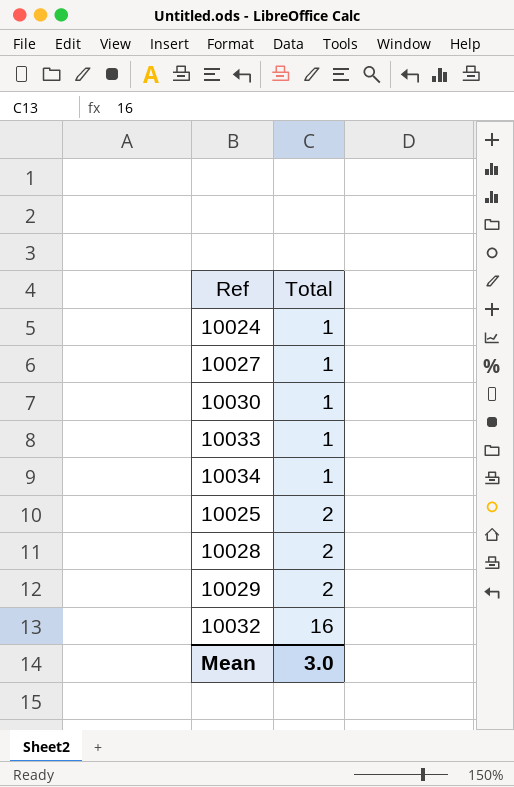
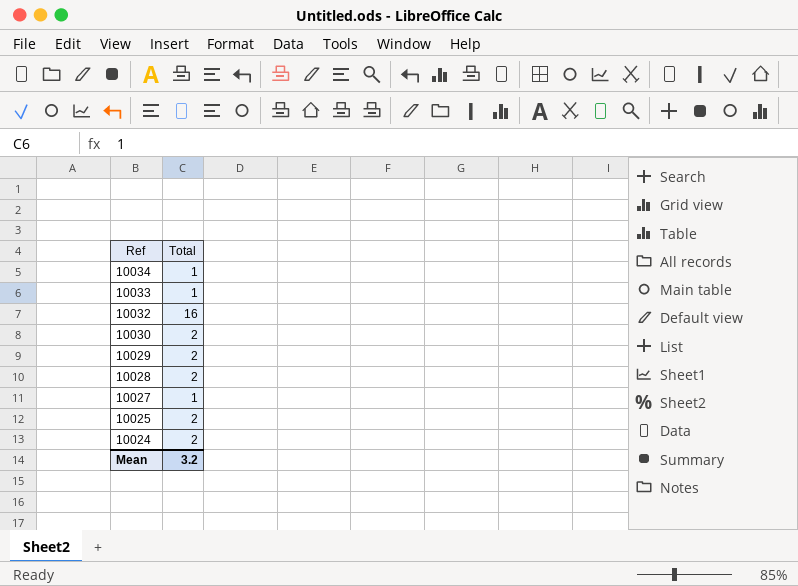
row order: Total ascending -> Ref descending
10030 | Total: 1 -> 2
10024 | Total: 1 -> 2
Mean | Total: 3.0 -> 3.2

